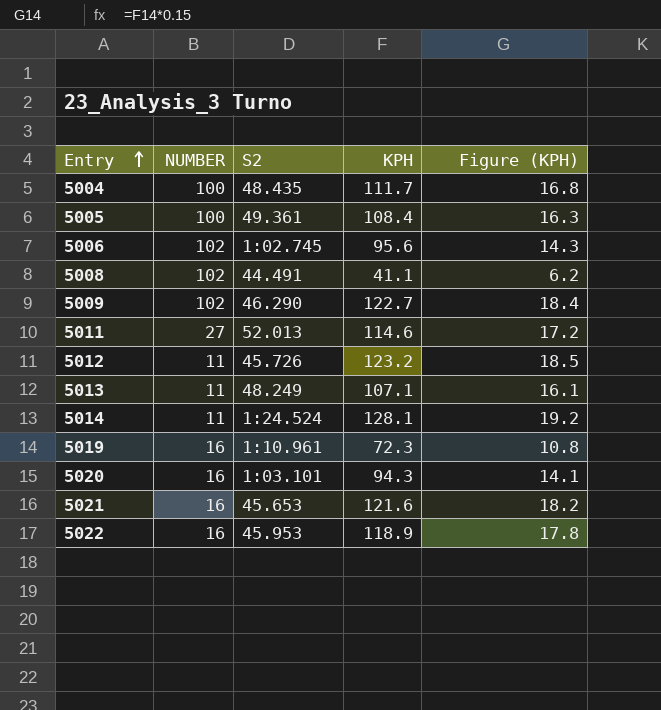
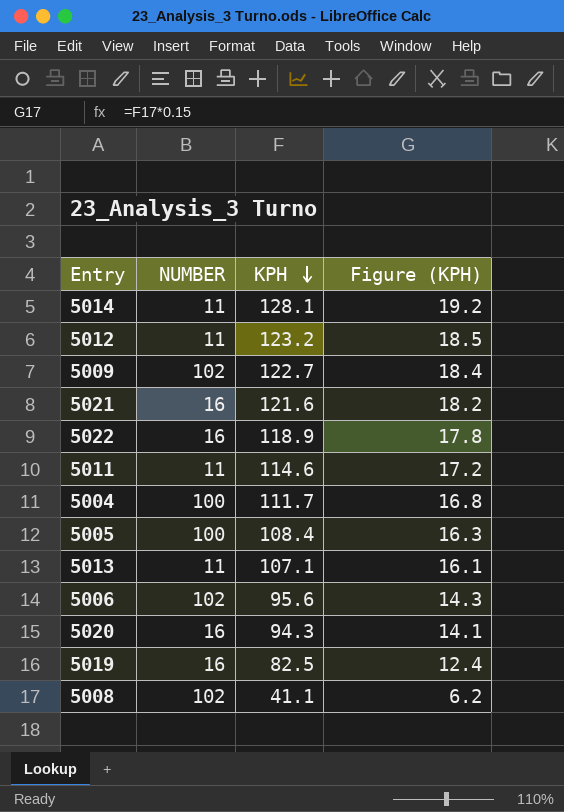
row order: Entry ascending -> KPH descending
column S2 | position: 3 -> none
5011 | NUMBER: 27 -> 11
5019 | KPH: 72.3 -> 82.5
5019 | Figure (KPH): 10.8 -> 12.4

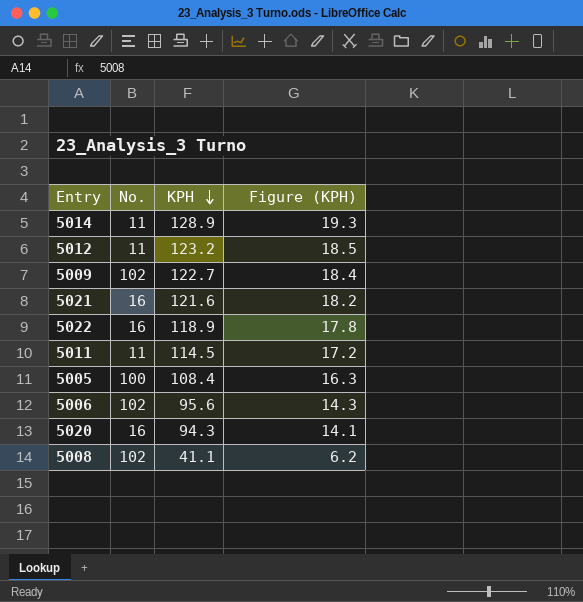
column name: NUMBER -> No.
row 5004: 100 | 111.7 | 16.8 -> none
row 5013: 11 | 107.1 | 16.1 -> none
row 5019: 16 | 82.5 | 12.4 -> none
5014 | KPH: 128.1 -> 128.9
5014 | Figure (KPH): 19.2 -> 19.3
5011 | KPH: 114.6 -> 114.5

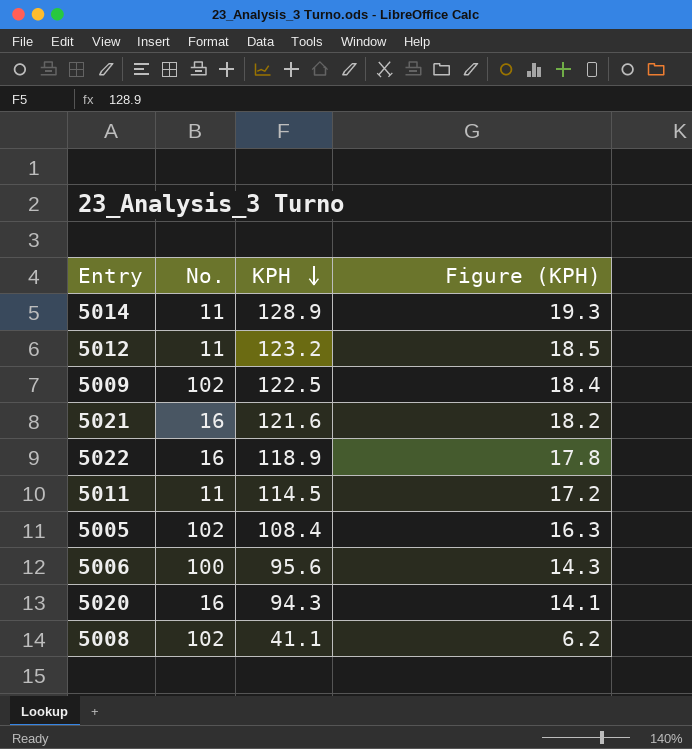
5009 | KPH: 122.7 -> 122.5
5005 | No.: 100 -> 102
5006 | No.: 102 -> 100

